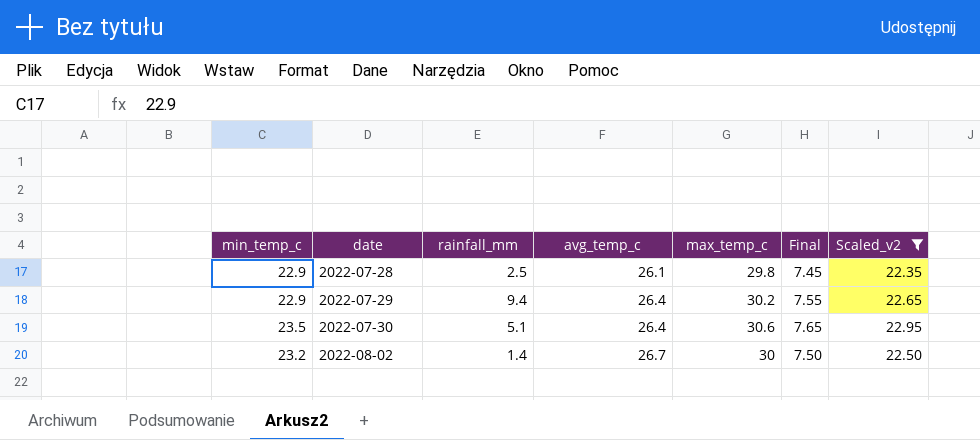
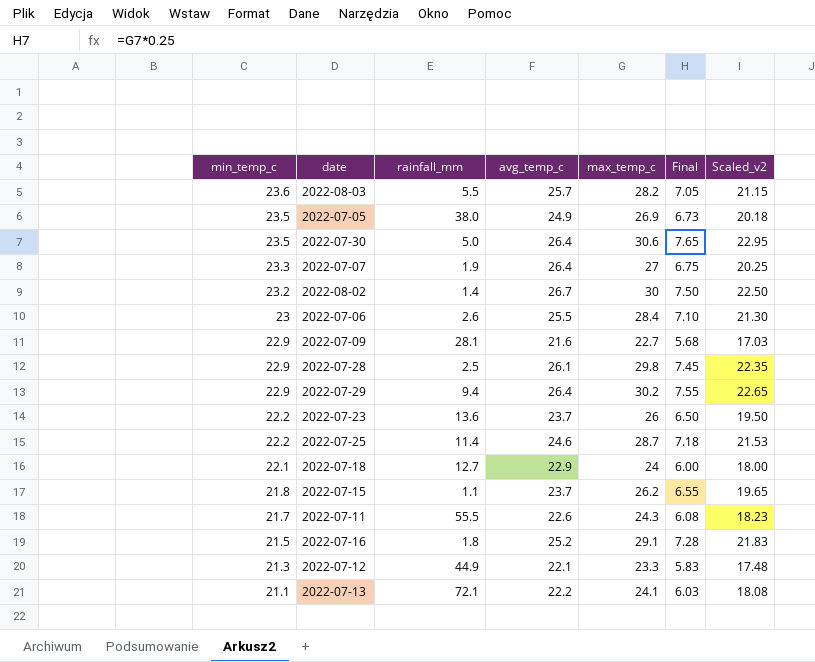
filter: Scaled_v2 >= 22.35 -> none
row order: date ascending -> min_temp_c descending
2022-07-30 | rainfall_mm: 5.1 -> 5.0

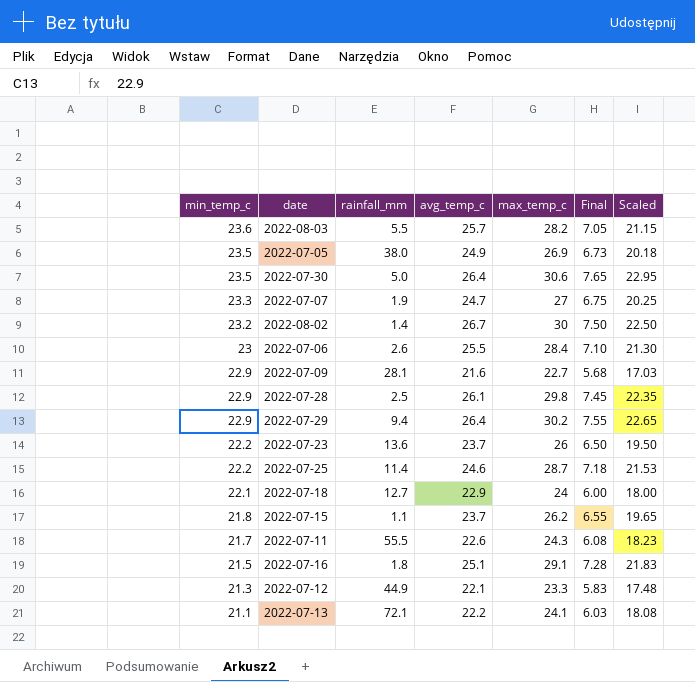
column name: Scaled_v2 -> Scaled
2022-07-07 | avg_temp_c: 26.4 -> 24.7
2022-07-16 | avg_temp_c: 25.2 -> 25.1

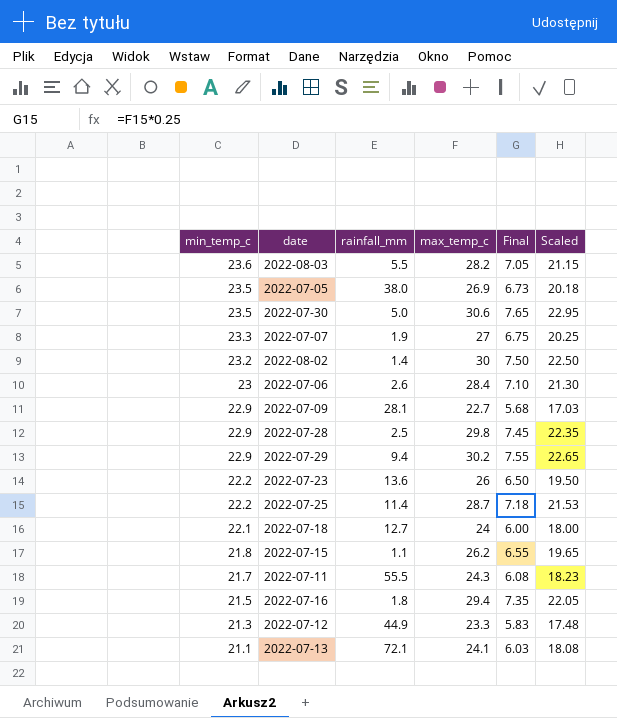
column avg_temp_c | position: 4 -> none
2022-07-16 | max_temp_c: 29.1 -> 29.4
2022-07-16 | Final: 7.28 -> 7.35
2022-07-16 | Scaled: 21.83 -> 22.05

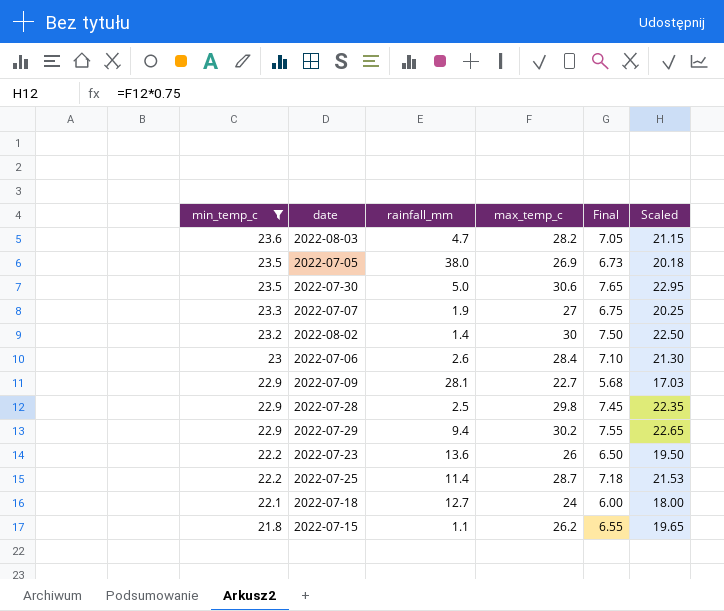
filter: none -> min_temp_c >= 21.8
2022-08-03 | rainfall_mm: 5.5 -> 4.7

